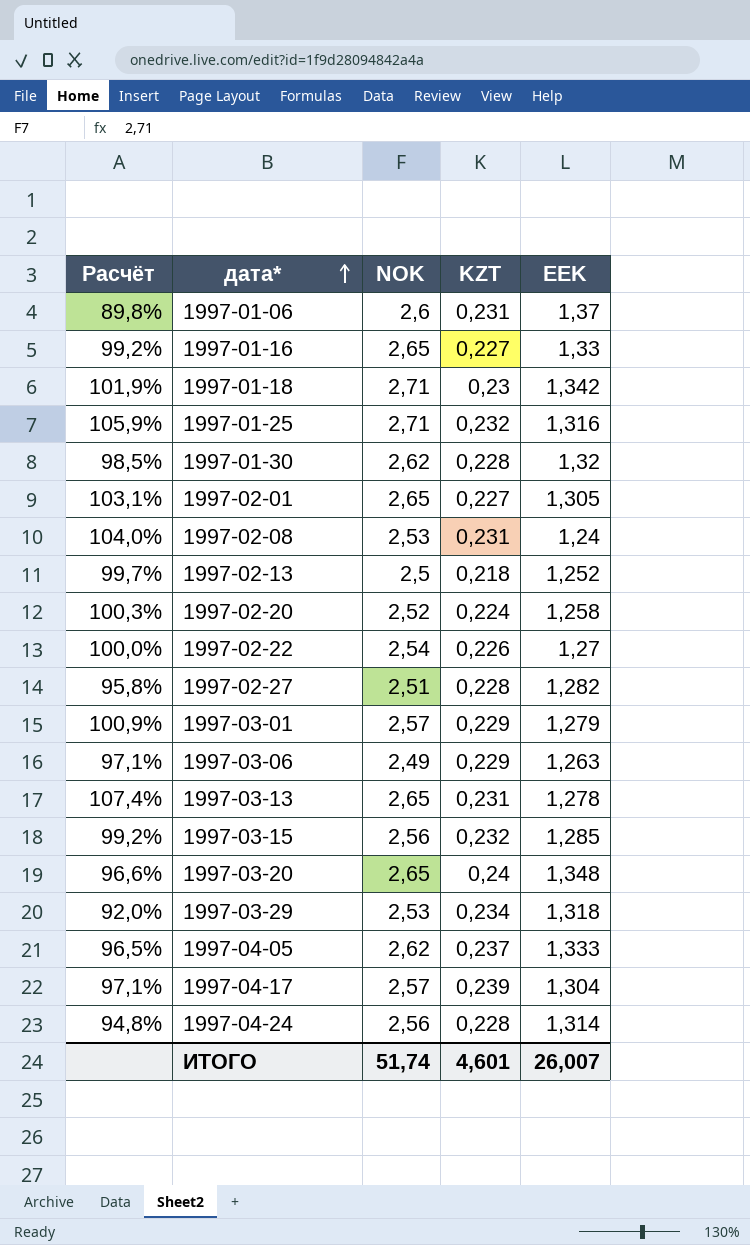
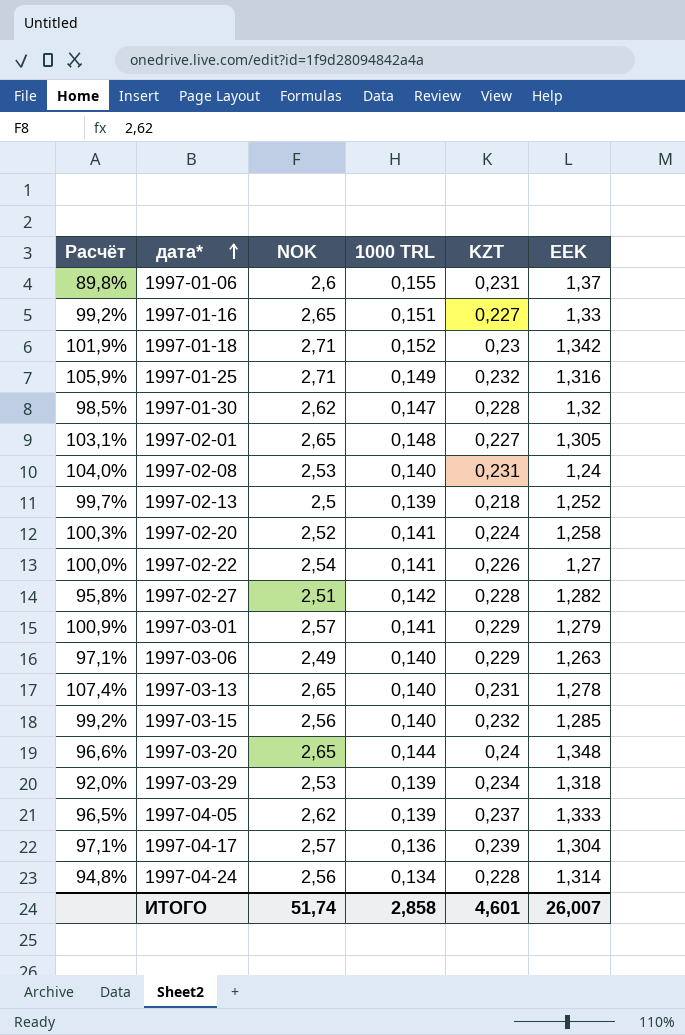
column 1000 TRL | position: none -> 4

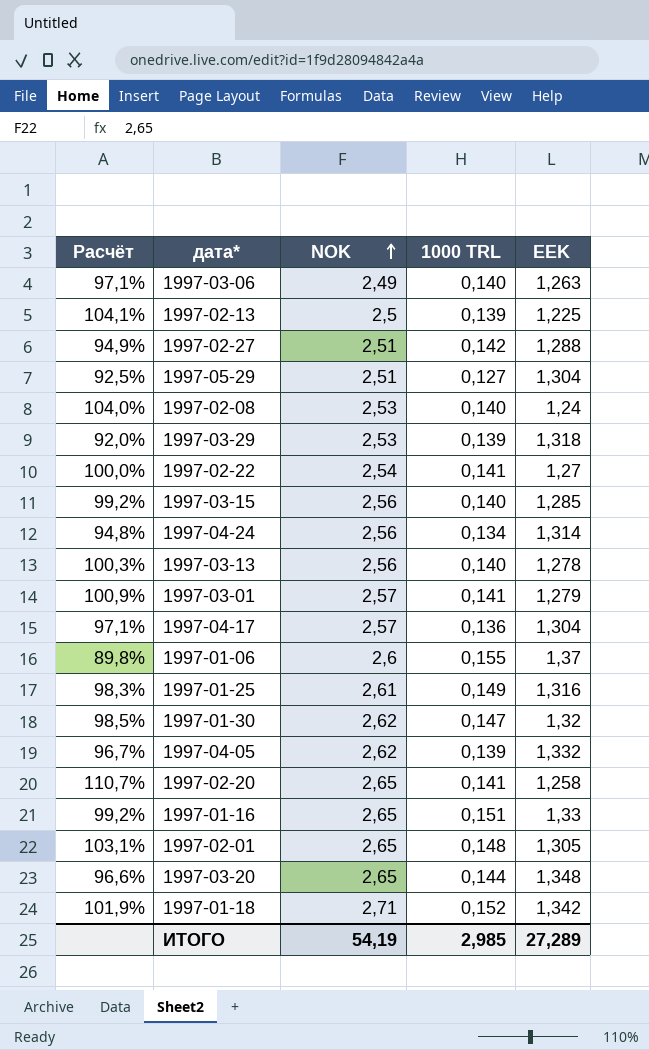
row order: дата* ascending -> NOK ascending
column KZT | position: 5 -> none
1997-02-13 | Расчёт: 99,7% -> 104,1%
1997-02-13 | EEK: 1,252 -> 1,225
1997-02-27 | Расчёт: 95,8% -> 94,9%
1997-02-27 | EEK: 1,282 -> 1,288
row 1997-05-29: none -> 92,5% | 2,51 | 0,127 | 1,304
1997-03-13 | Расчёт: 107,4% -> 100,3%
1997-03-13 | NOK: 2,65 -> 2,56
1997-01-25 | Расчёт: 105,9% -> 98,3%
1997-01-25 | NOK: 2,71 -> 2,61
1997-04-05 | Расчёт: 96,5% -> 96,7%
1997-04-05 | EEK: 1,333 -> 1,332
1997-02-20 | Расчёт: 100,3% -> 110,7%
1997-02-20 | NOK: 2,52 -> 2,65
ИТОГО | NOK: 51,74 -> 54,19
ИТОГО | 1000 TRL: 2,858 -> 2,985
ИТОГО | EEK: 26,007 -> 27,289

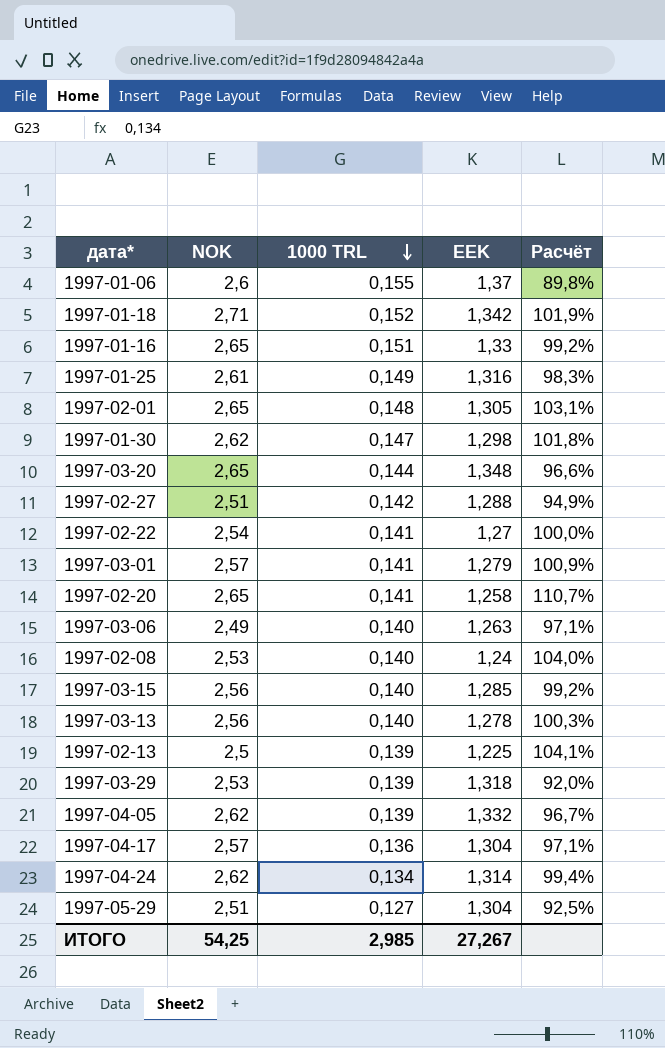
row order: NOK ascending -> 1000 TRL descending
column Расчёт | position: 1 -> 5
1997-01-30 | EEK: 1,32 -> 1,298
1997-01-30 | Расчёт: 98,5% -> 101,8%
1997-04-24 | NOK: 2,56 -> 2,62
1997-04-24 | Расчёт: 94,8% -> 99,4%
ИТОГО | NOK: 54,19 -> 54,25
ИТОГО | EEK: 27,289 -> 27,267

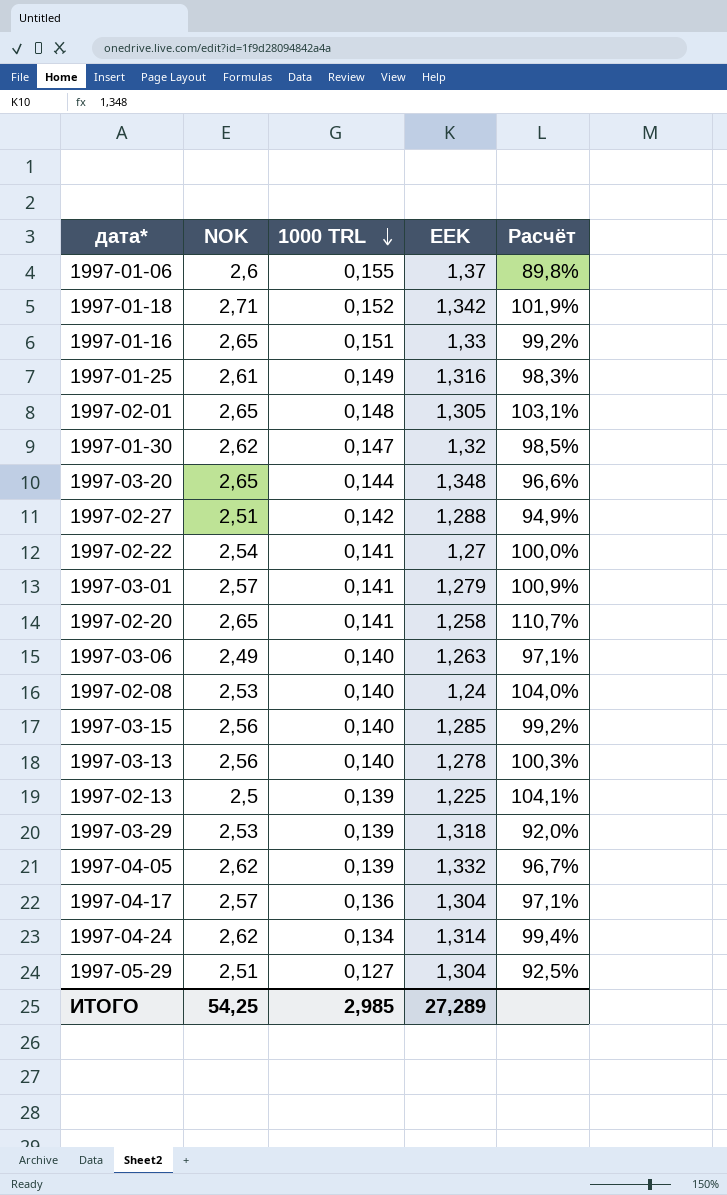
1997-01-30 | EEK: 1,298 -> 1,32
1997-01-30 | Расчёт: 101,8% -> 98,5%
ИТОГО | EEK: 27,267 -> 27,289

